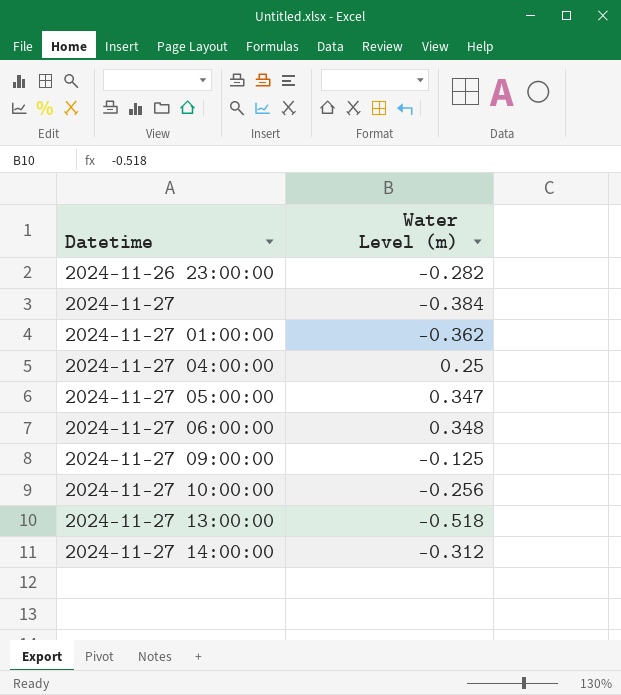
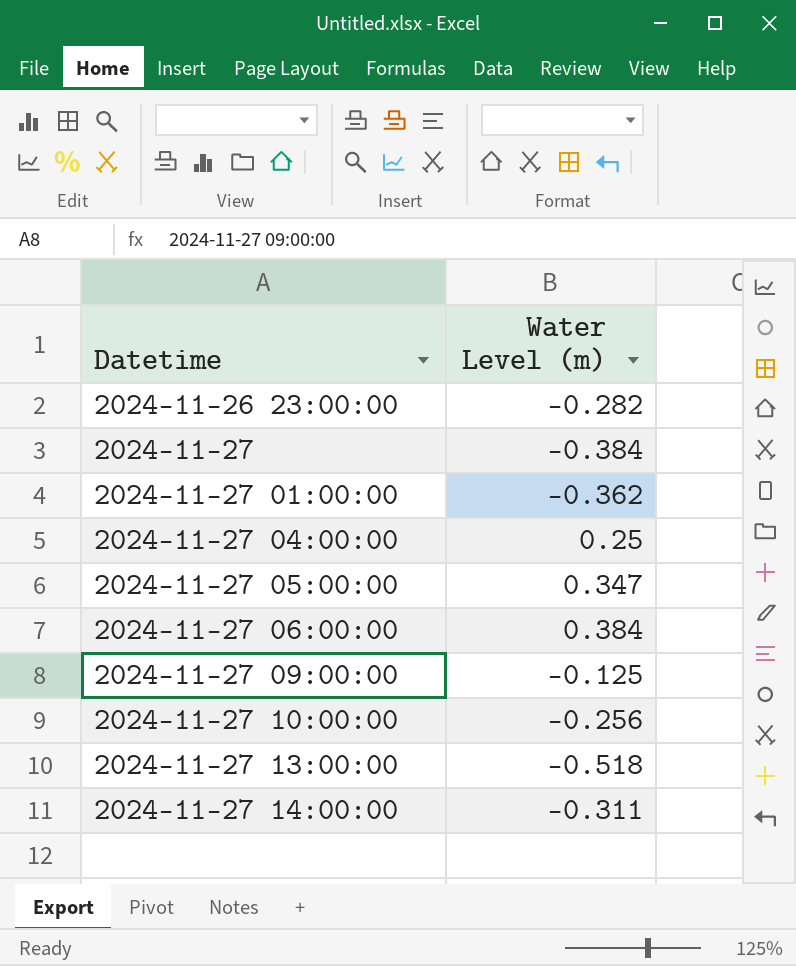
2024-11-27 06:00:00 | Water Level (m): 0.348 -> 0.384
2024-11-27 14:00:00 | Water Level (m): -0.312 -> -0.311

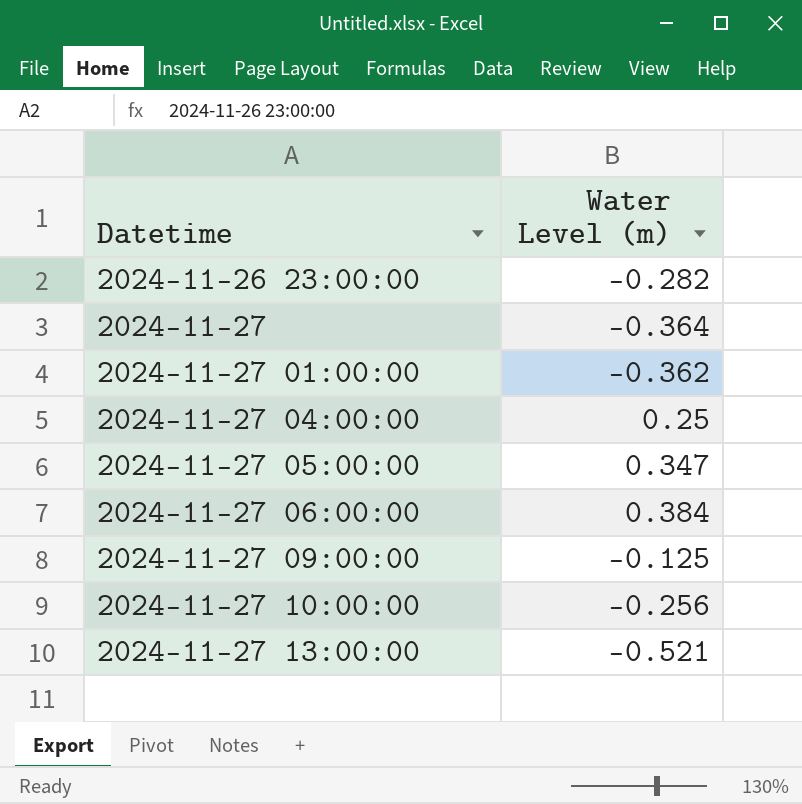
row 2024-11-27 14:00:00: -0.311 -> none
2024-11-27 | Water Level (m): -0.384 -> -0.364
2024-11-27 13:00:00 | Water Level (m): -0.518 -> -0.521

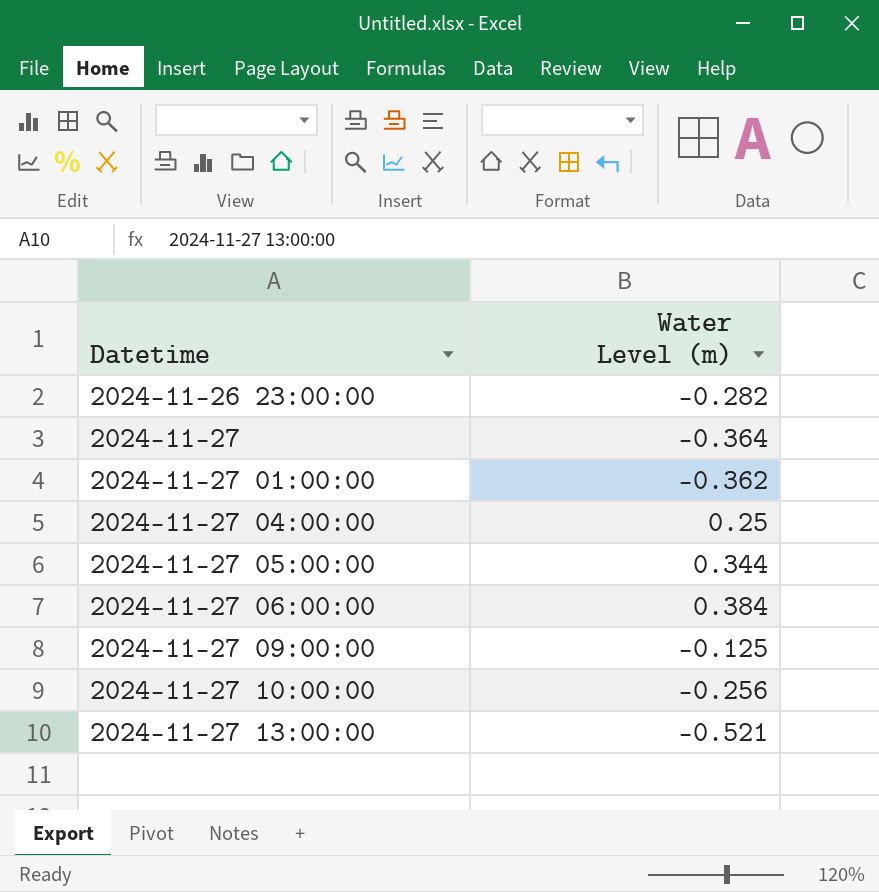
2024-11-27 05:00:00 | Water Level (m): 0.347 -> 0.344

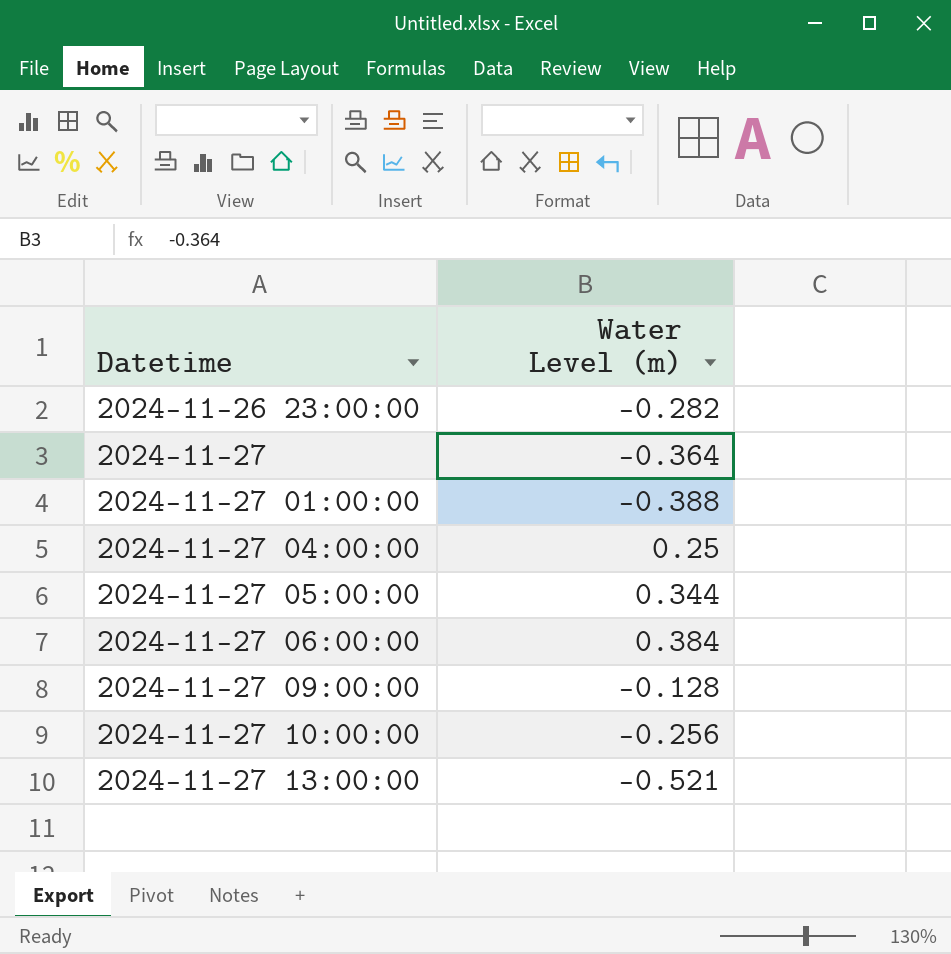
2024-11-27 01:00:00 | Water Level (m): -0.362 -> -0.388
2024-11-27 09:00:00 | Water Level (m): -0.125 -> -0.128

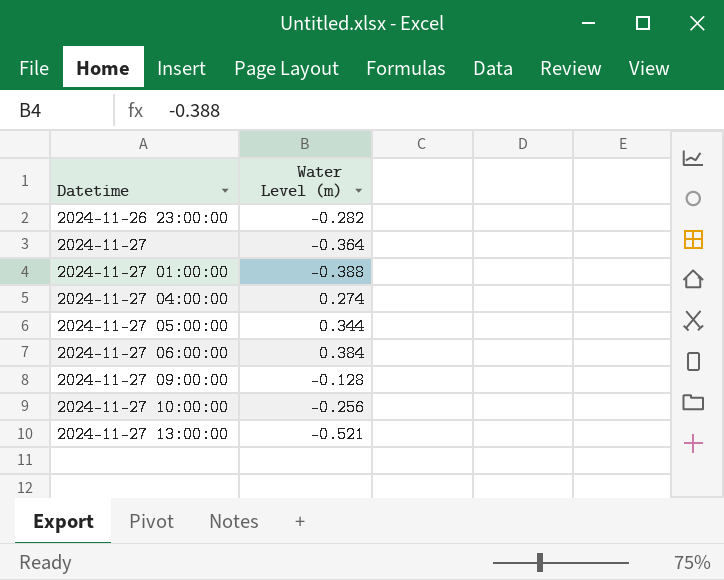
2024-11-27 04:00:00 | Water Level (m): 0.25 -> 0.274

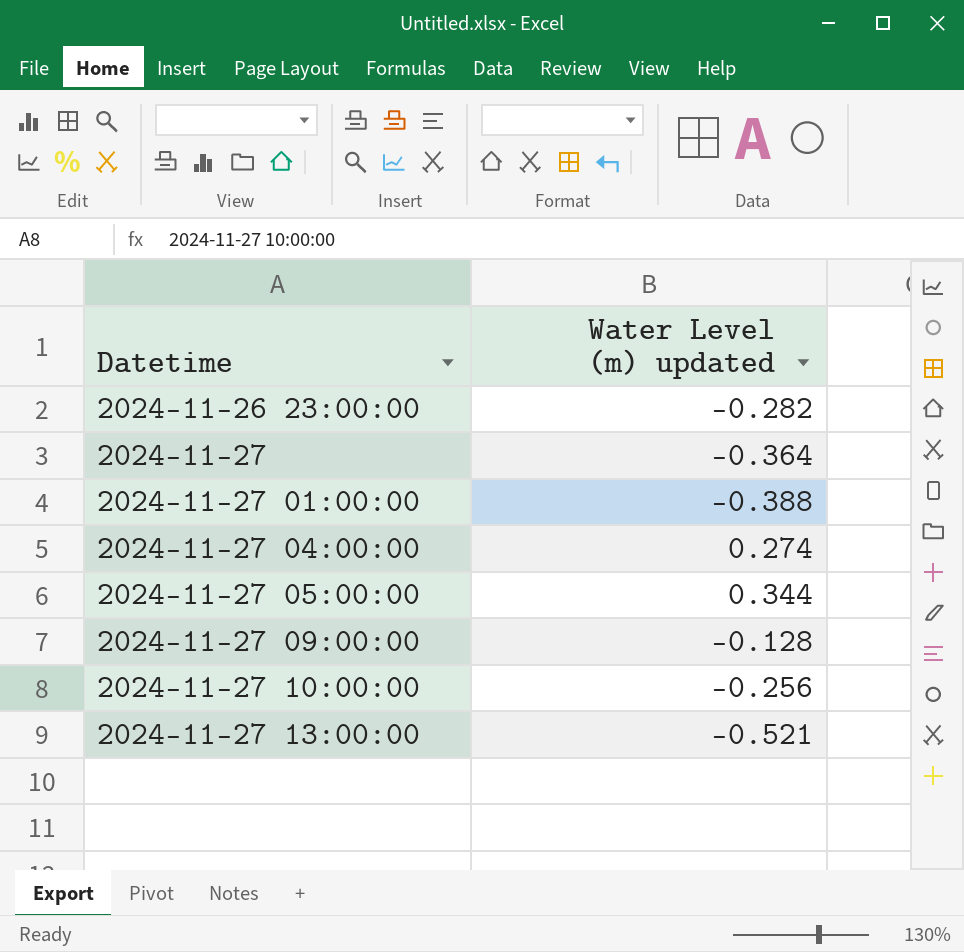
column name: Water Level (m) -> Water Level (m) updated
row 2024-11-27 06:00:00: 0.384 -> none

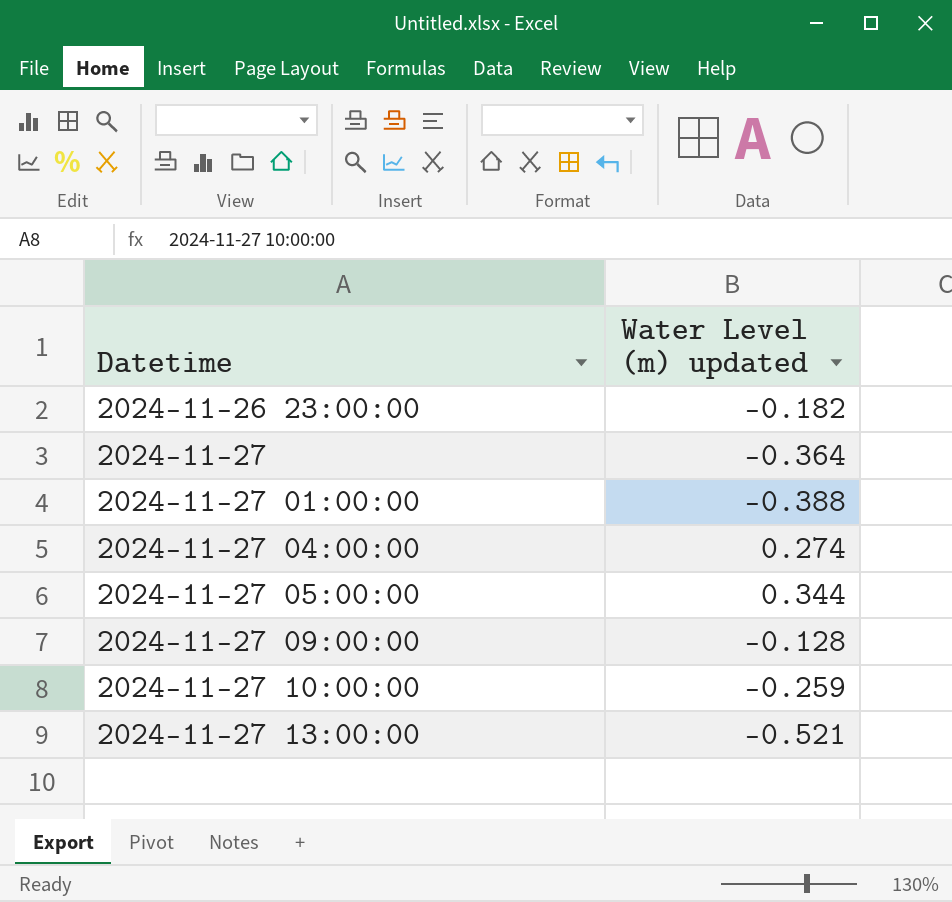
2024-11-26 23:00:00 | Water Level (m) updated: -0.282 -> -0.182
2024-11-27 10:00:00 | Water Level (m) updated: -0.256 -> -0.259

